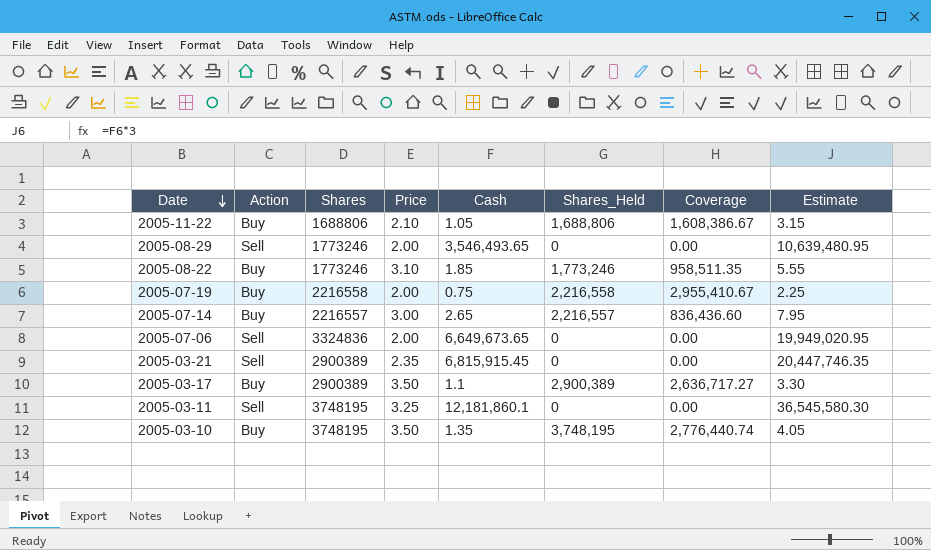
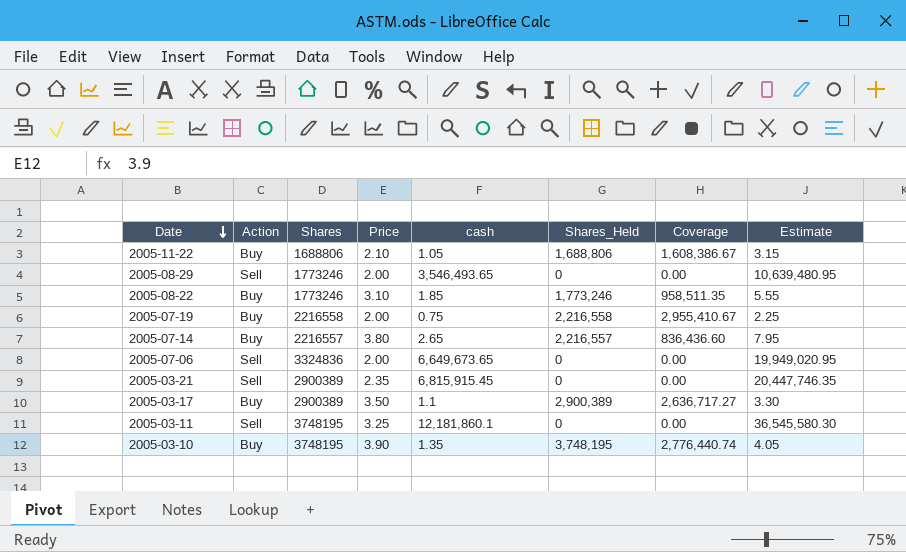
column name: Cash -> cash
2005-07-14 | Price: 3.00 -> 3.80
2005-03-10 | Price: 3.50 -> 3.90

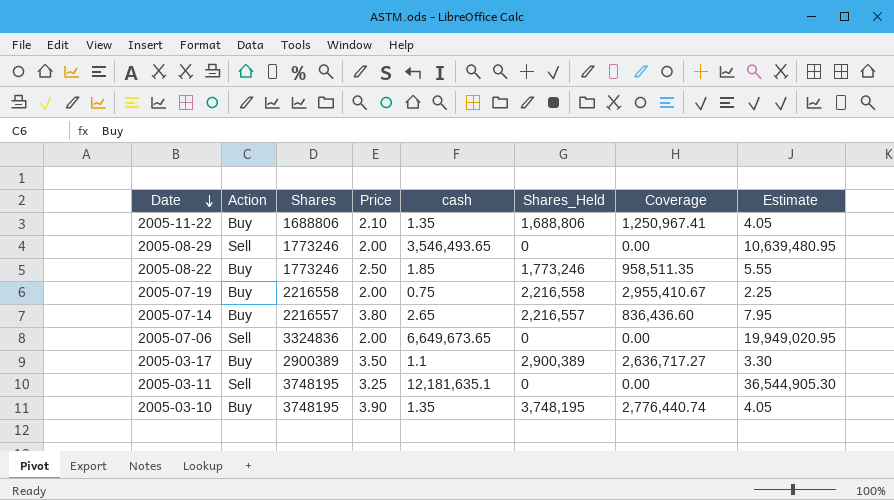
row 2005-03-21: Sell | 2900389 | 2.35 | 6,815,915.45 | 0 | 0.00 | 20,447,746.35 -> none
2005-11-22 | cash: 1.05 -> 1.35
2005-11-22 | Coverage: 1,608,386.67 -> 1,250,967.41
2005-11-22 | Estimate: 3.15 -> 4.05
2005-08-22 | Price: 3.10 -> 2.50
2005-03-11 | cash: 12,181,860.1 -> 12,181,635.1
2005-03-11 | Estimate: 36,545,580.30 -> 36,544,905.30

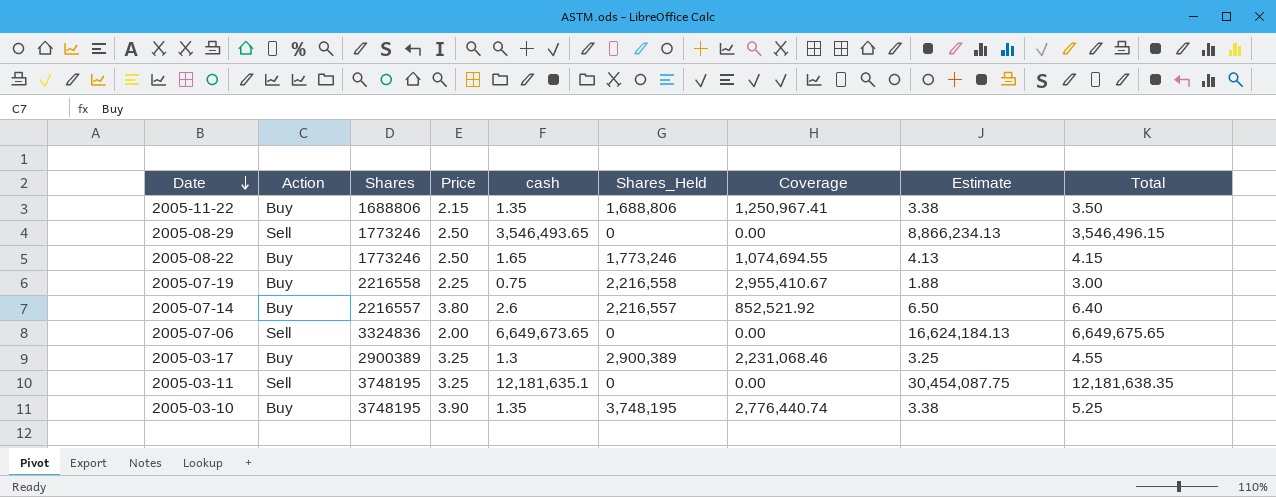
column Estimate | formula: [cash] * 3 -> [cash] * 2.5
column Total | formula: none -> [Price] + [cash]
2005-11-22 | Price: 2.10 -> 2.15
2005-08-29 | Price: 2.00 -> 2.50
2005-08-22 | cash: 1.85 -> 1.65
2005-08-22 | Coverage: 958,511.35 -> 1,074,694.55
2005-07-19 | Price: 2.00 -> 2.25
2005-07-14 | cash: 2.65 -> 2.6
2005-07-14 | Coverage: 836,436.60 -> 852,521.92
2005-03-17 | Price: 3.50 -> 3.25
2005-03-17 | cash: 1.1 -> 1.3
2005-03-17 | Coverage: 2,636,717.27 -> 2,231,068.46

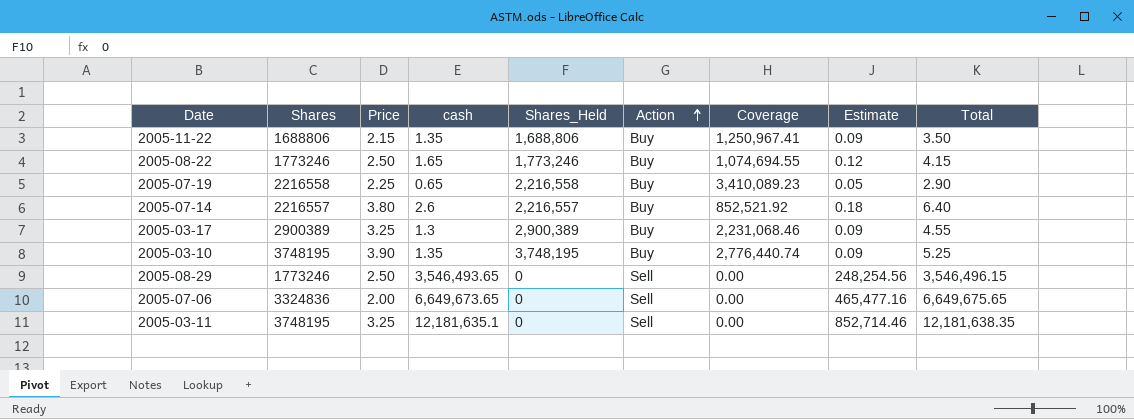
row order: Date descending -> Action ascending
column Action | position: 2 -> 6
column Estimate | formula: [cash] * 2.5 -> [cash] * 0.07
2005-07-19 | cash: 0.75 -> 0.65
2005-07-19 | Coverage: 2,955,410.67 -> 3,410,089.23
2005-07-19 | Total: 3.00 -> 2.90

